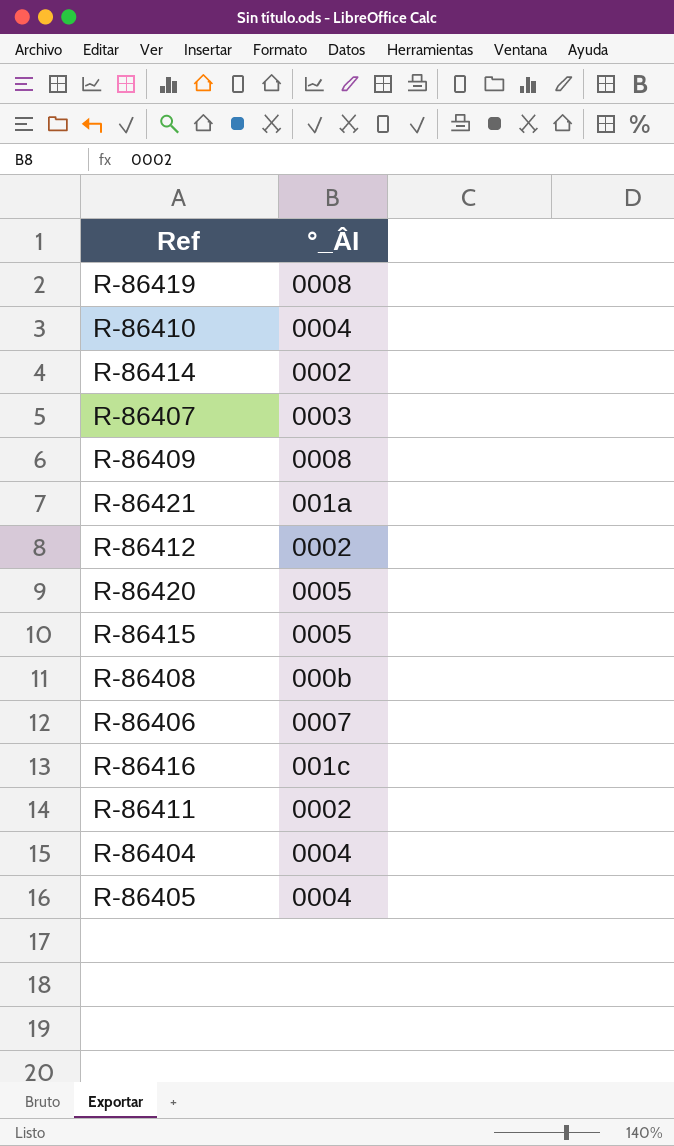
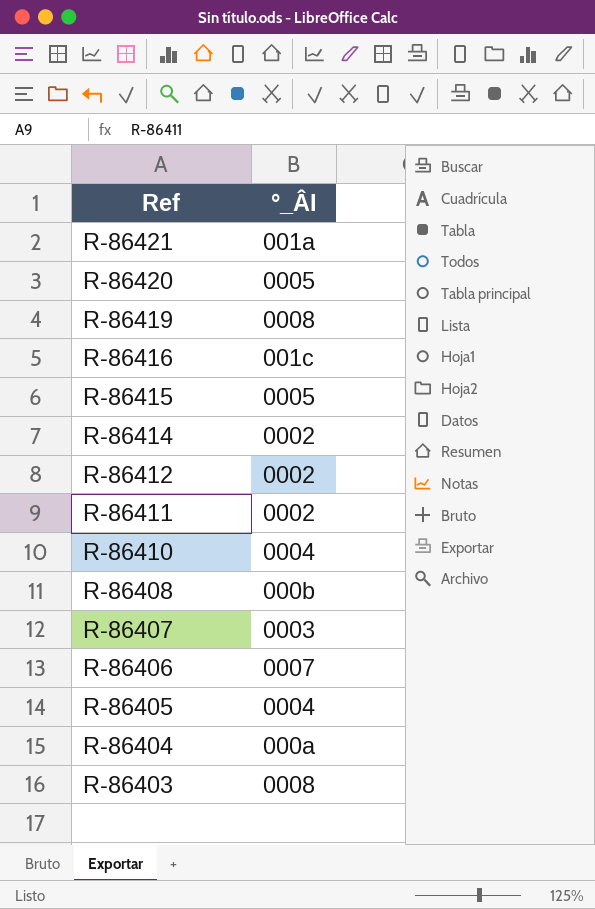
row order: none -> Ref descending
row R-86409: 0008 -> none
R-86404 | °_ÂI: 0004 -> 000a
row R-86403: none -> 0008

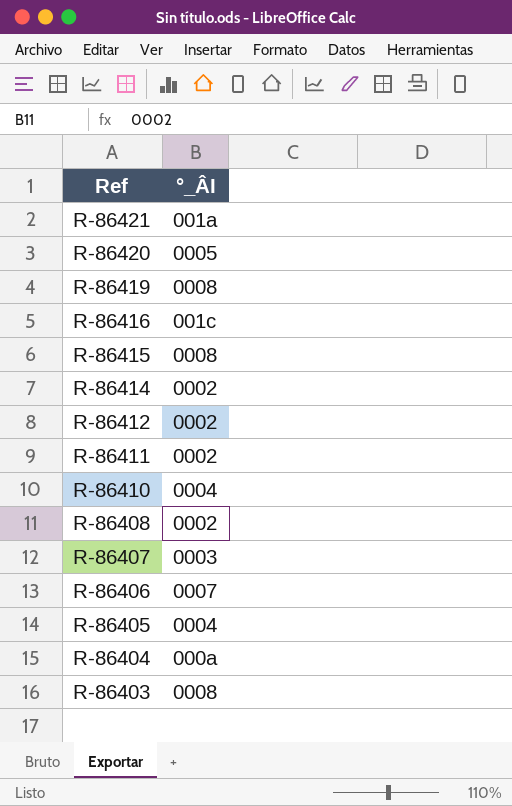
R-86415 | °_ÂI: 0005 -> 0008
R-86408 | °_ÂI: 000b -> 0002

